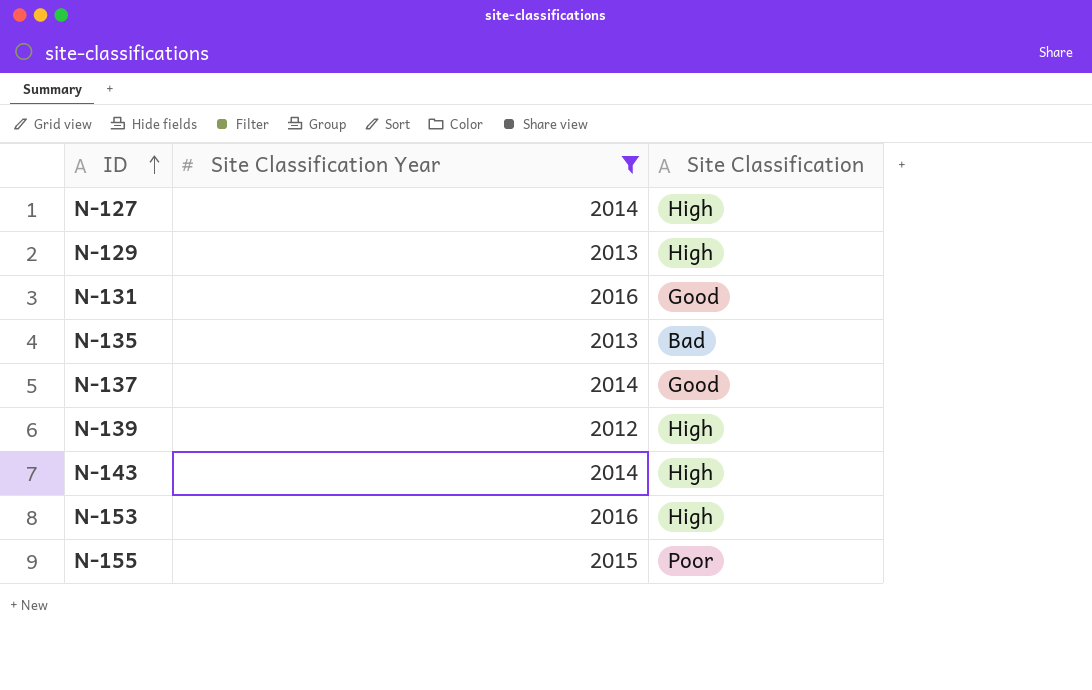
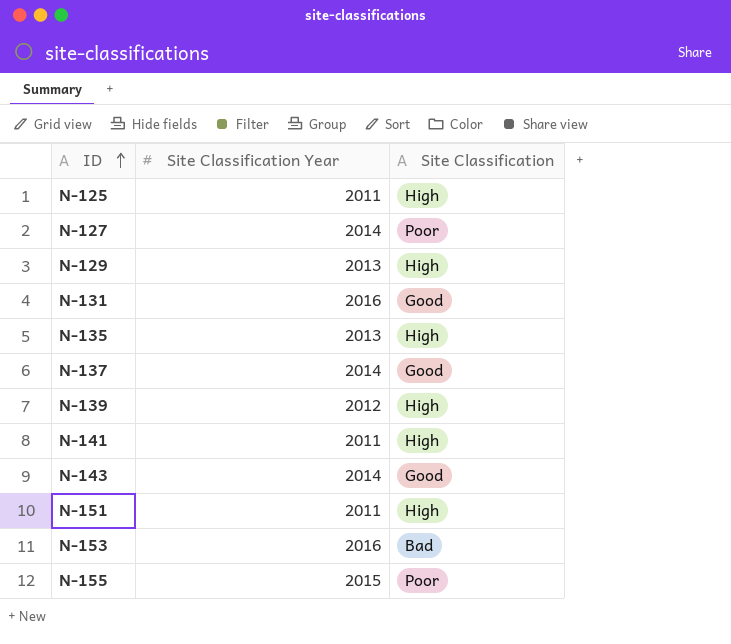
filter: Site Classification Year != 2011 -> none
N-127 | Site Classification: High -> Poor
N-135 | Site Classification: Bad -> High
N-143 | Site Classification: High -> Good
N-153 | Site Classification: High -> Bad

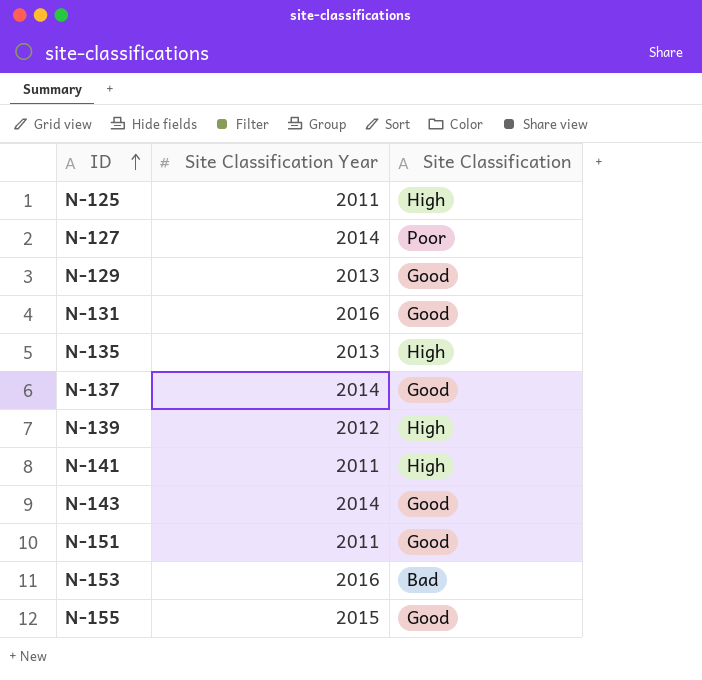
N-129 | Site Classification: High -> Good
N-151 | Site Classification: High -> Good
N-155 | Site Classification: Poor -> Good

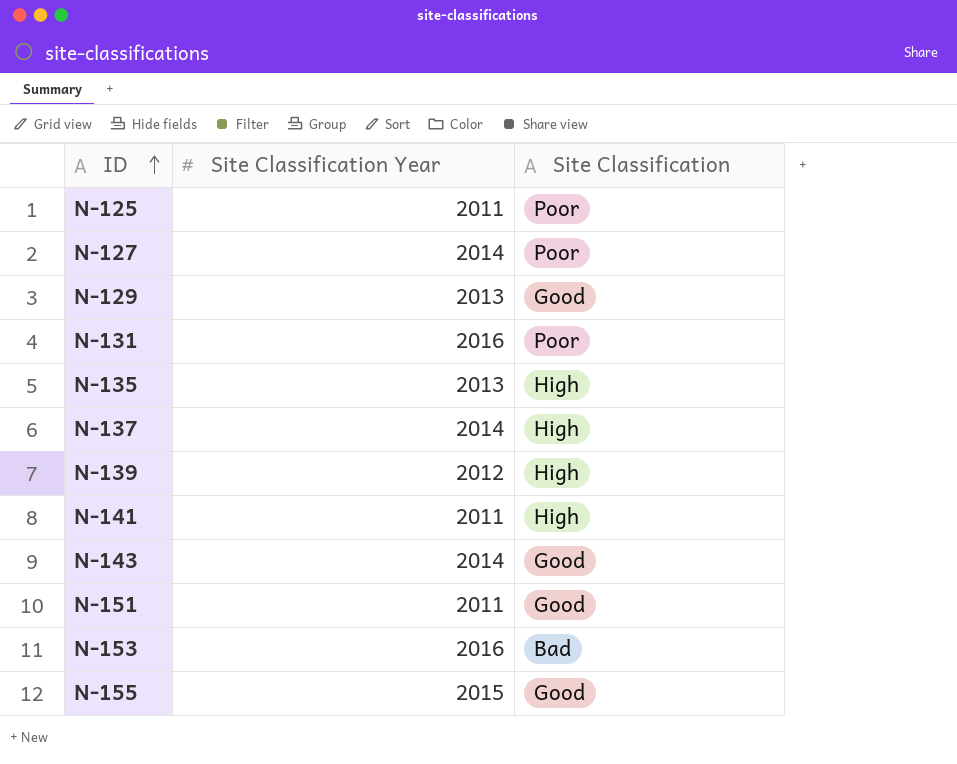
N-125 | Site Classification: High -> Poor
N-131 | Site Classification: Good -> Poor
N-137 | Site Classification: Good -> High

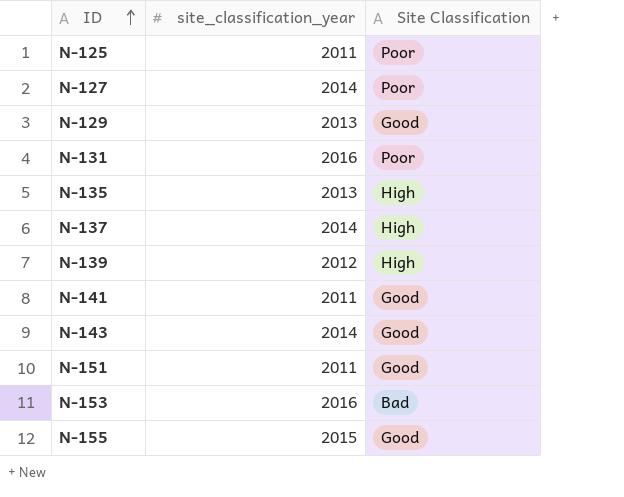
column name: Site Classification Year -> site_classification_year
N-141 | Site Classification: High -> Good

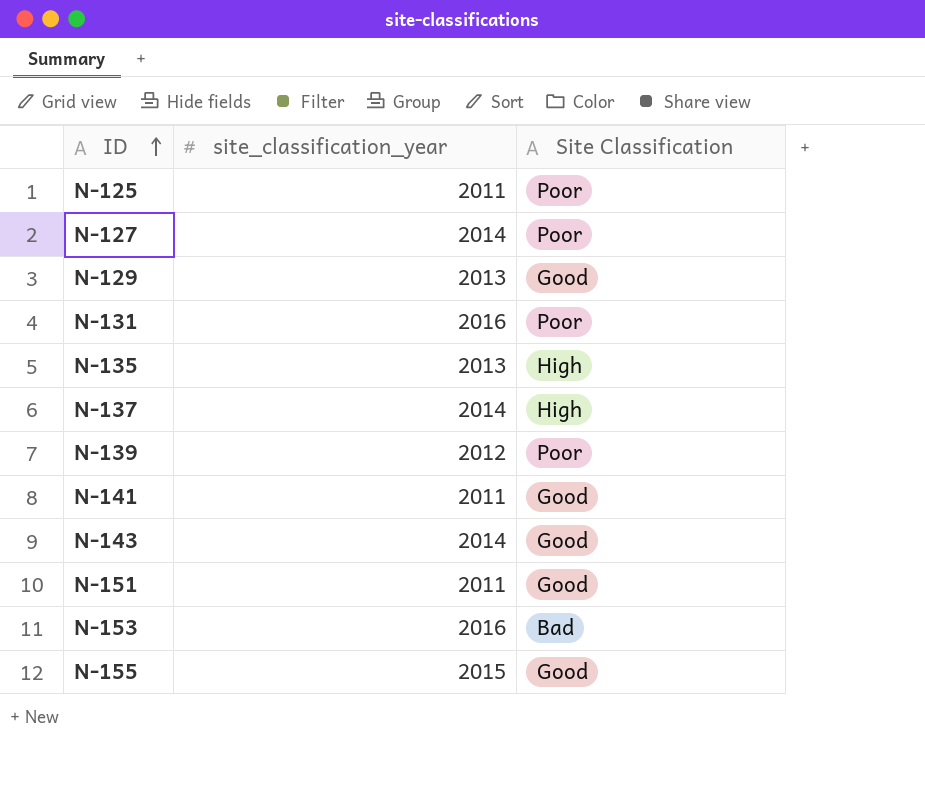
N-139 | Site Classification: High -> Poor

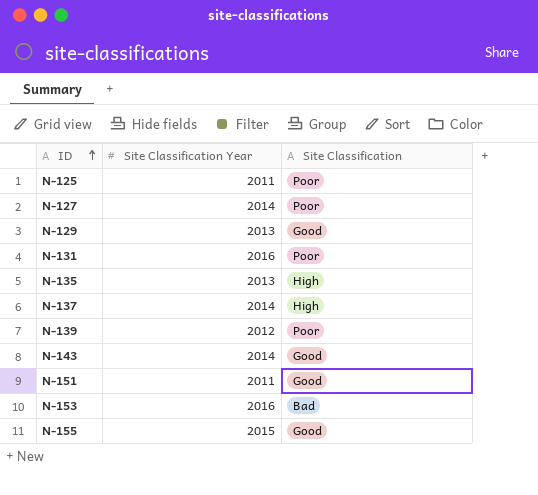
column name: site_classification_year -> Site Classification Year
row N-141: 2011 | Good -> none

